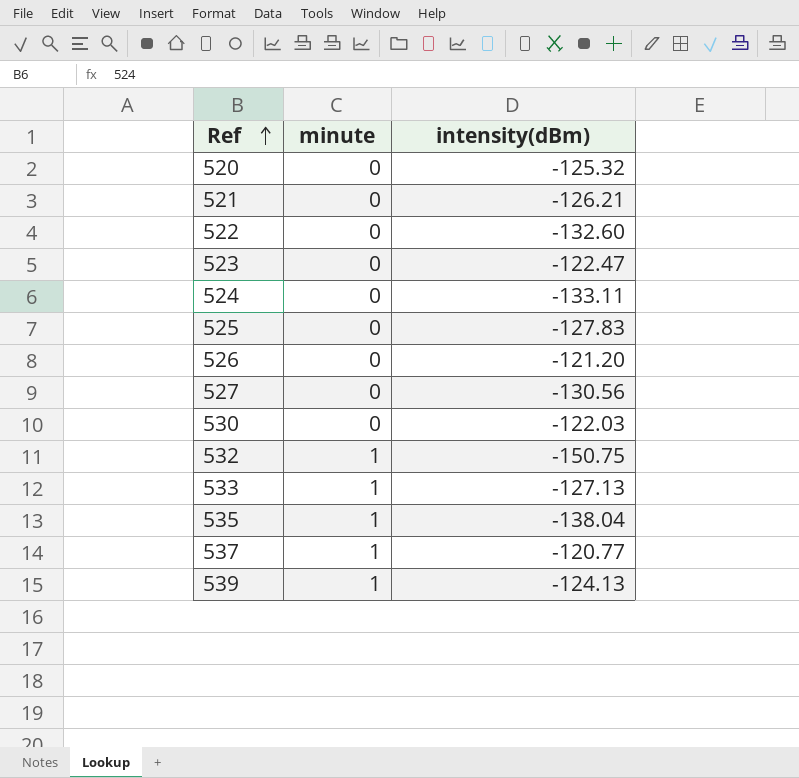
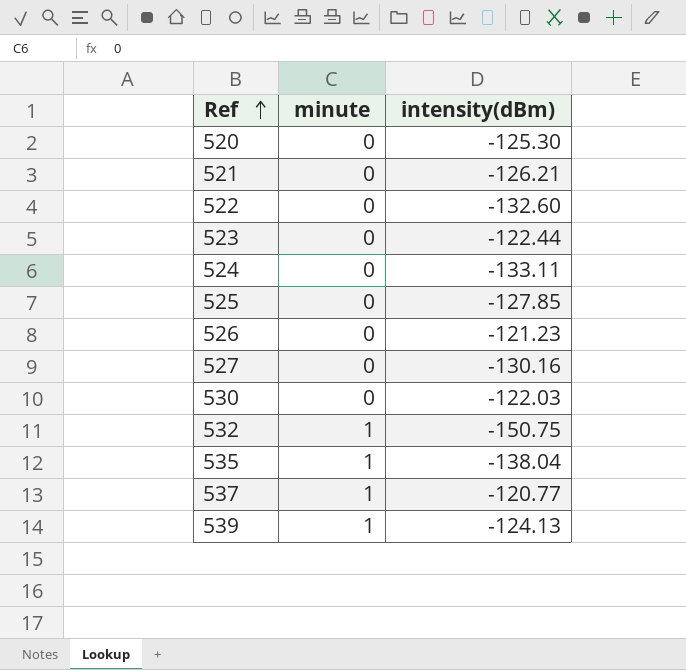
row 533: 1 | -127.13 -> none
520 | intensity(dBm): -125.32 -> -125.30
523 | intensity(dBm): -122.47 -> -122.44
525 | intensity(dBm): -127.83 -> -127.85
526 | intensity(dBm): -121.20 -> -121.23
527 | intensity(dBm): -130.56 -> -130.16

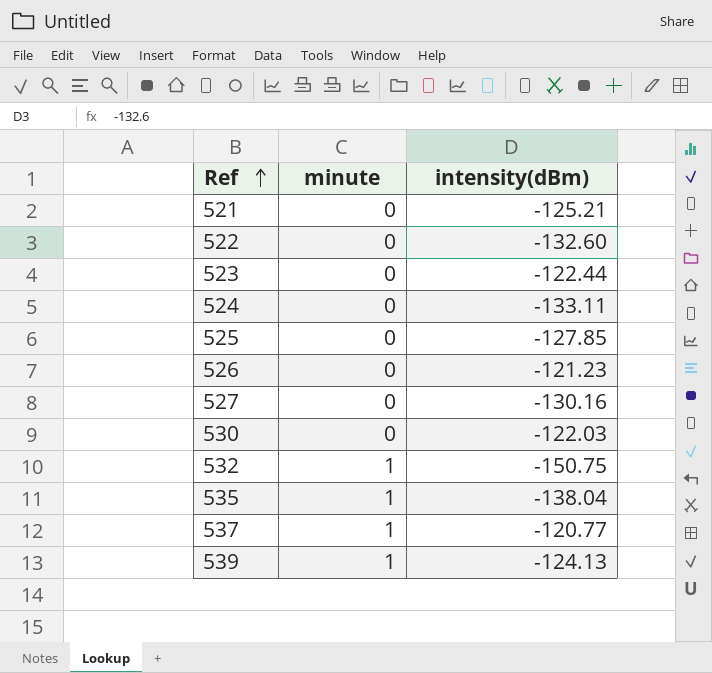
row 520: 0 | -125.30 -> none
521 | intensity(dBm): -126.21 -> -125.21

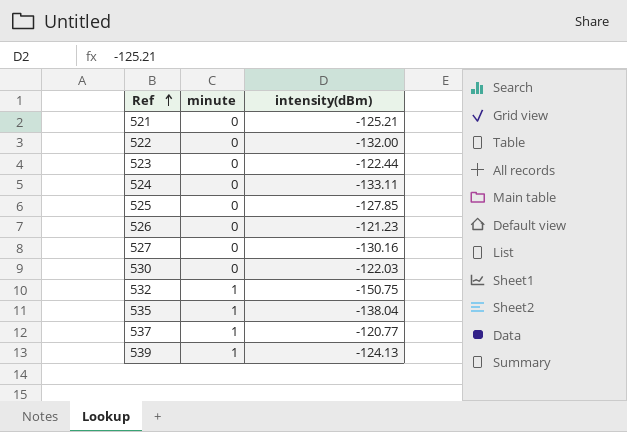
522 | intensity(dBm): -132.60 -> -132.00

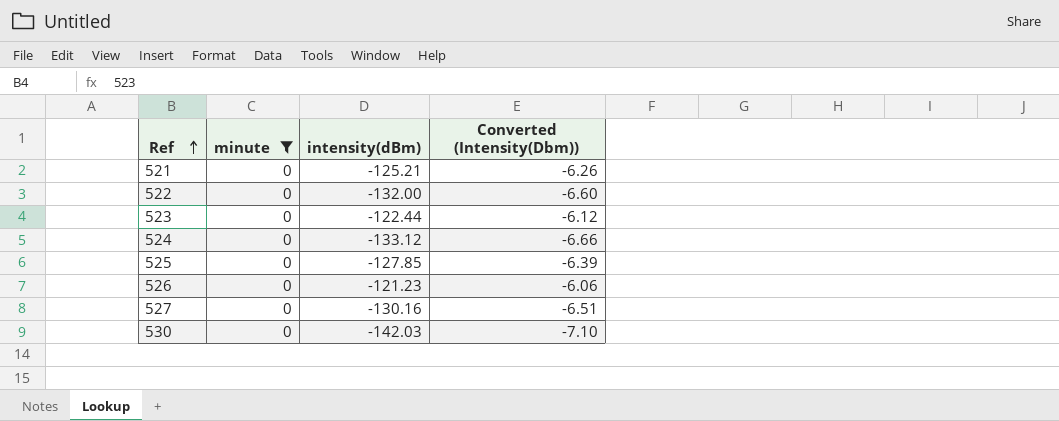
filter: none -> minute = 0
column Converted (Intensity(Dbm)) | formula: none -> [intensity(dBm)] * 0.05
524 | intensity(dBm): -133.11 -> -133.12
530 | intensity(dBm): -122.03 -> -142.03

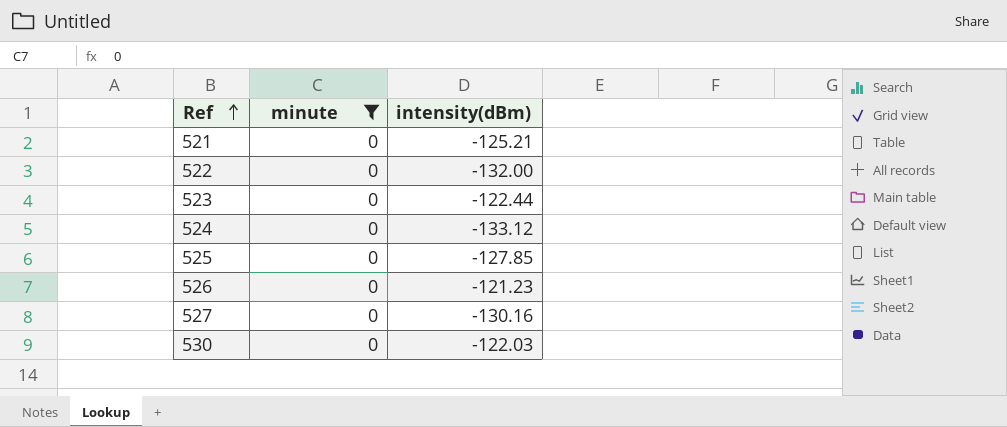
column Converted (Intensity(Dbm)) | formula: [intensity(dBm)] * 0.05 -> none
530 | intensity(dBm): -142.03 -> -122.03

